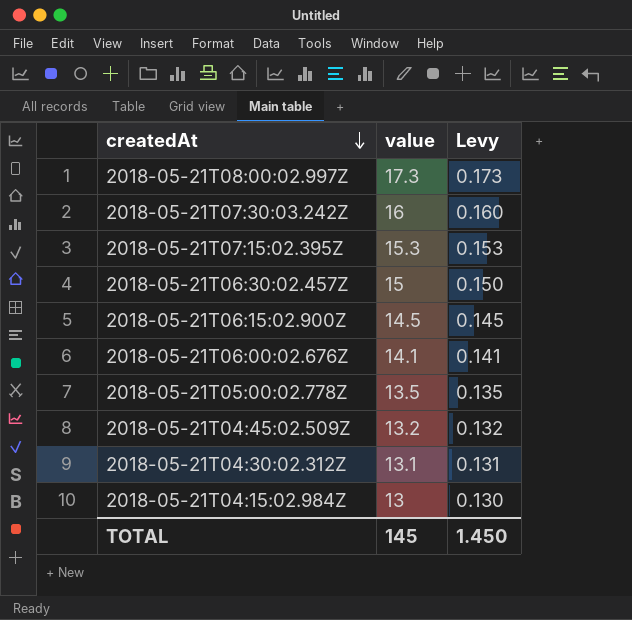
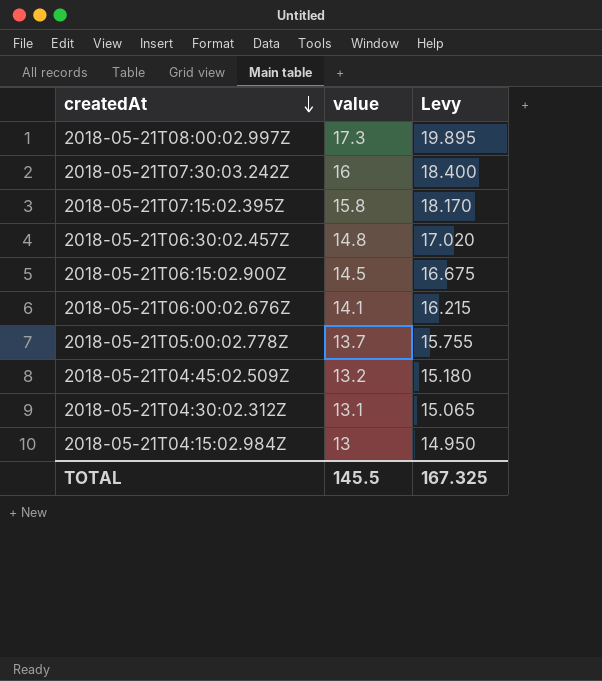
column Levy | formula: [value] * 0.01 -> [value] * 1.15
2018-05-21T07:15:02.395Z | value: 15.3 -> 15.8
2018-05-21T06:30:02.457Z | value: 15 -> 14.8
2018-05-21T05:00:02.778Z | value: 13.5 -> 13.7
TOTAL | value: 145 -> 145.5
TOTAL | Levy: 1.450 -> 167.325

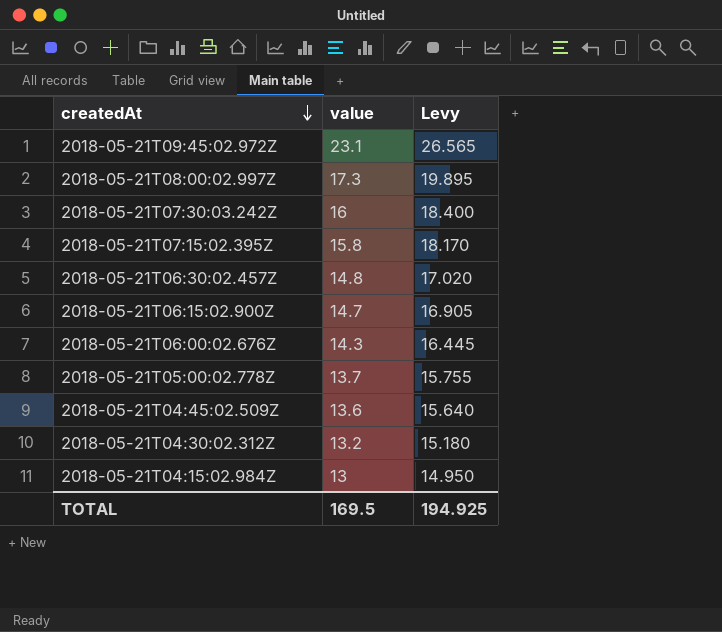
row 2018-05-21T09:45:02.972Z: none -> 23.1 | 26.565
2018-05-21T06:15:02.900Z | value: 14.5 -> 14.7
2018-05-21T06:15:02.900Z | Levy: 16.675 -> 16.905
2018-05-21T06:00:02.676Z | value: 14.1 -> 14.3
2018-05-21T06:00:02.676Z | Levy: 16.215 -> 16.445
2018-05-21T04:45:02.509Z | value: 13.2 -> 13.6
2018-05-21T04:45:02.509Z | Levy: 15.180 -> 15.640
2018-05-21T04:30:02.312Z | value: 13.1 -> 13.2
2018-05-21T04:30:02.312Z | Levy: 15.065 -> 15.180
TOTAL | value: 145.5 -> 169.5
TOTAL | Levy: 167.325 -> 194.925

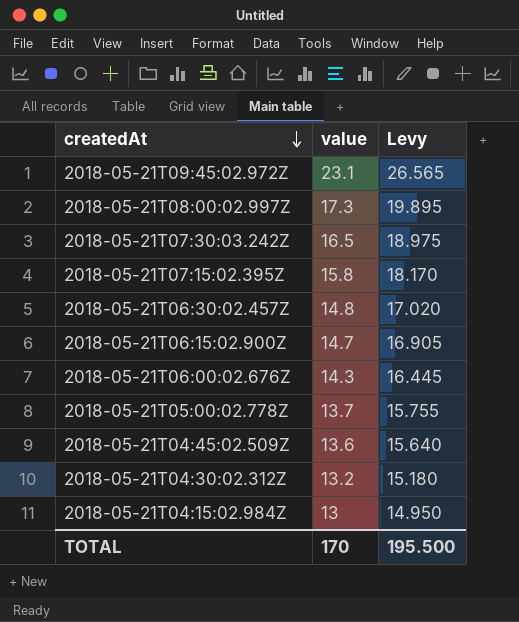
2018-05-21T07:30:03.242Z | value: 16 -> 16.5
2018-05-21T07:30:03.242Z | Levy: 18.400 -> 18.975
TOTAL | value: 169.5 -> 170
TOTAL | Levy: 194.925 -> 195.500

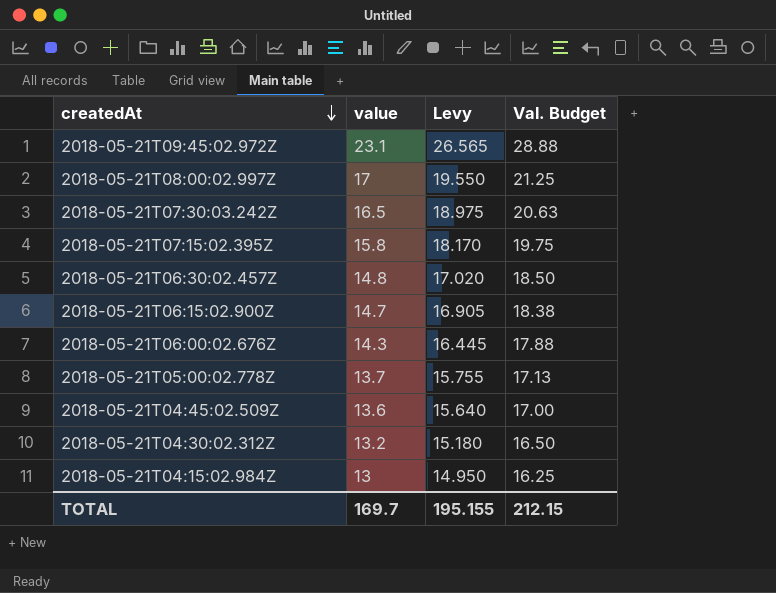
column Val. Budget | formula: none -> [value] * 1.25
2018-05-21T08:00:02.997Z | value: 17.3 -> 17
2018-05-21T08:00:02.997Z | Levy: 19.895 -> 19.550
TOTAL | value: 170 -> 169.7
TOTAL | Levy: 195.500 -> 195.155

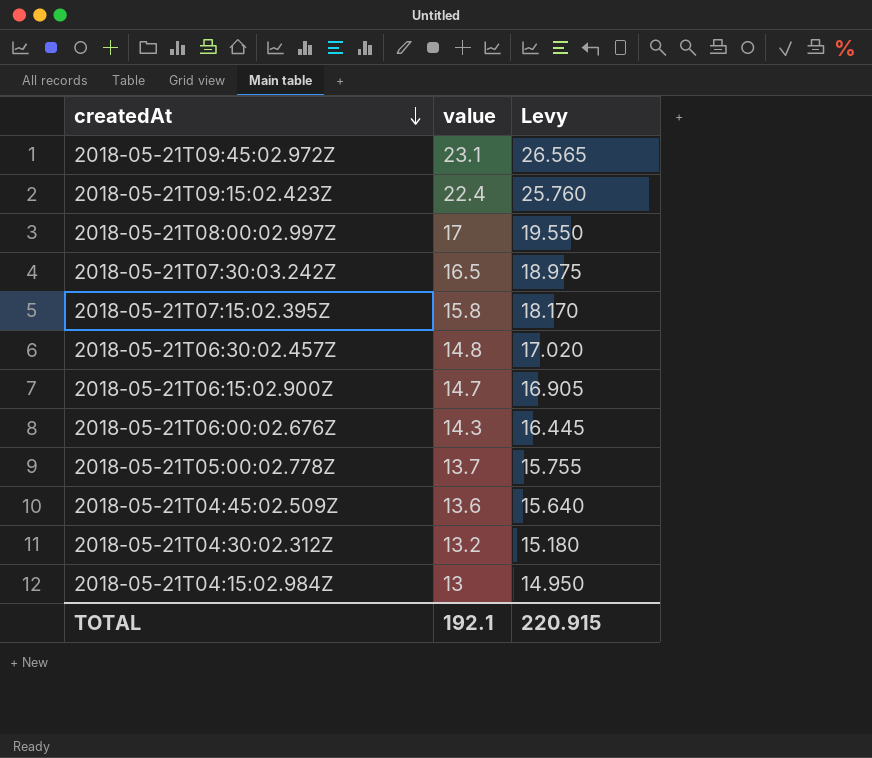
column Val. Budget | formula: [value] * 1.25 -> none
row 2018-05-21T09:15:02.423Z: none -> 22.4 | 25.760
TOTAL | value: 169.7 -> 192.1
TOTAL | Levy: 195.155 -> 220.915

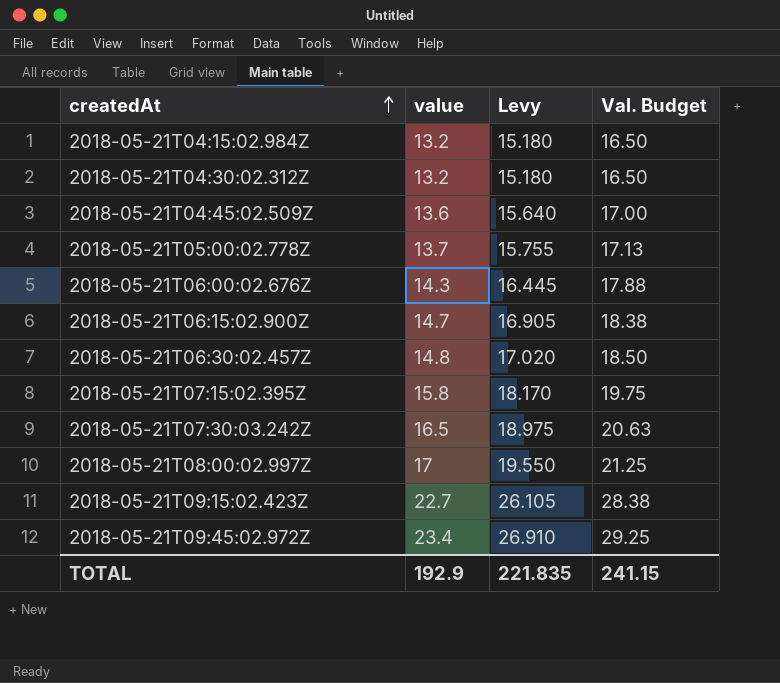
row order: createdAt descending -> createdAt ascending
column Val. Budget | formula: none -> [value] * 1.25
2018-05-21T04:15:02.984Z | value: 13 -> 13.2
2018-05-21T04:15:02.984Z | Levy: 14.950 -> 15.180
2018-05-21T09:15:02.423Z | value: 22.4 -> 22.7
2018-05-21T09:15:02.423Z | Levy: 25.760 -> 26.105
2018-05-21T09:45:02.972Z | value: 23.1 -> 23.4
2018-05-21T09:45:02.972Z | Levy: 26.565 -> 26.910
TOTAL | value: 192.1 -> 192.9
TOTAL | Levy: 220.915 -> 221.835

